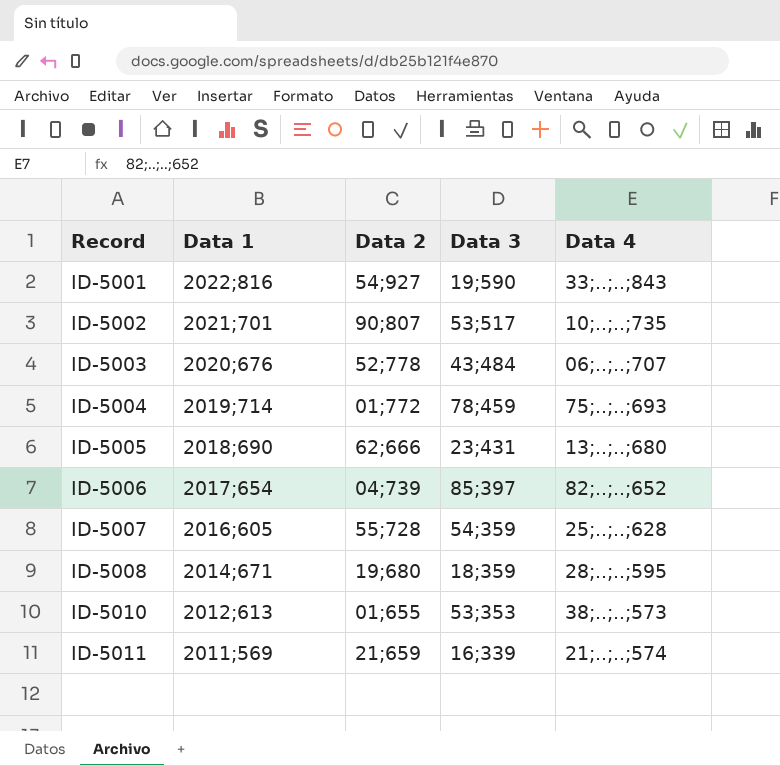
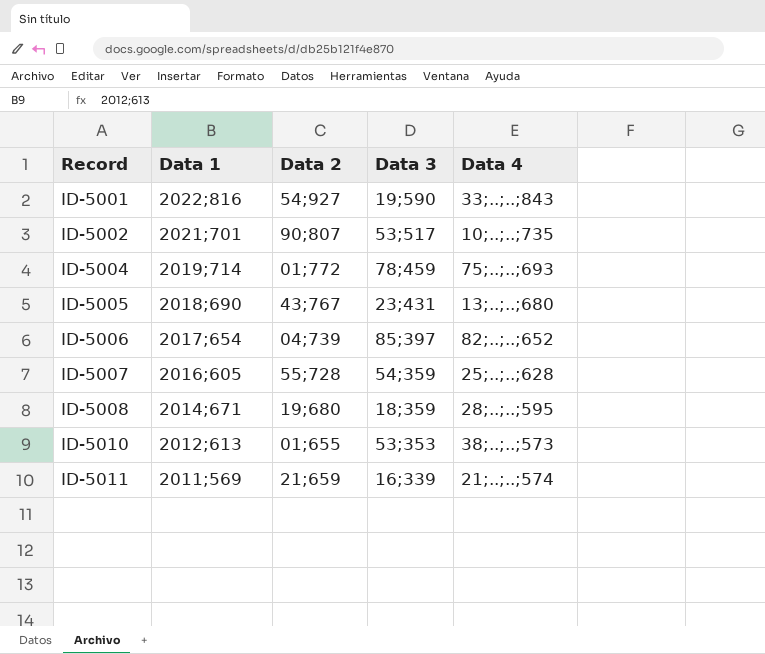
row ID-5003: 2020;676 | 52;778 | 43;484 | 06;..;..;707 -> none
ID-5005 | Data 2: 62;666 -> 43;767

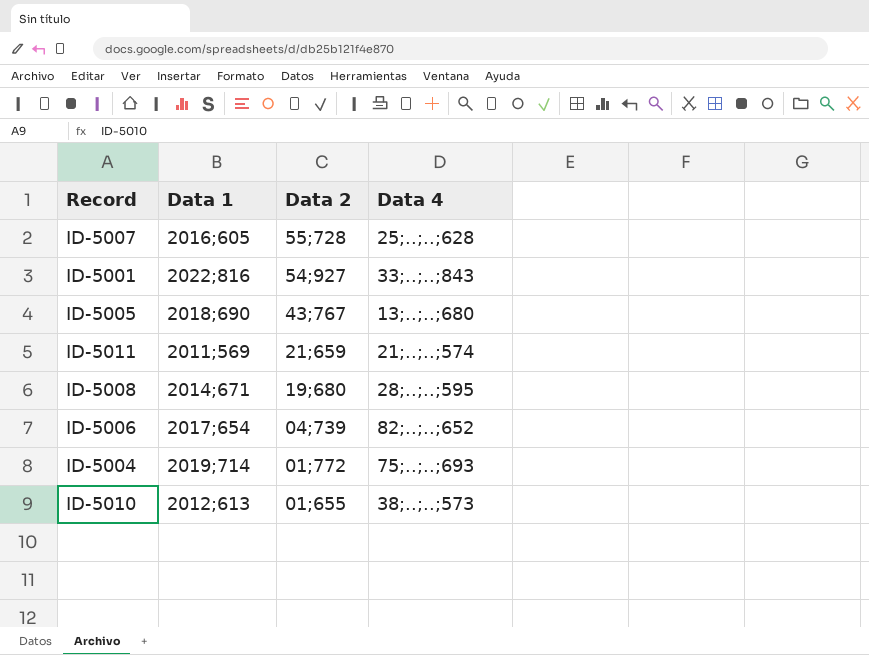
row order: Record ascending -> Data 2 descending
column Data 3 | position: 4 -> none
row ID-5002: 2021;701 | 90;807 | 53;517 | 10;..;..;735 -> none

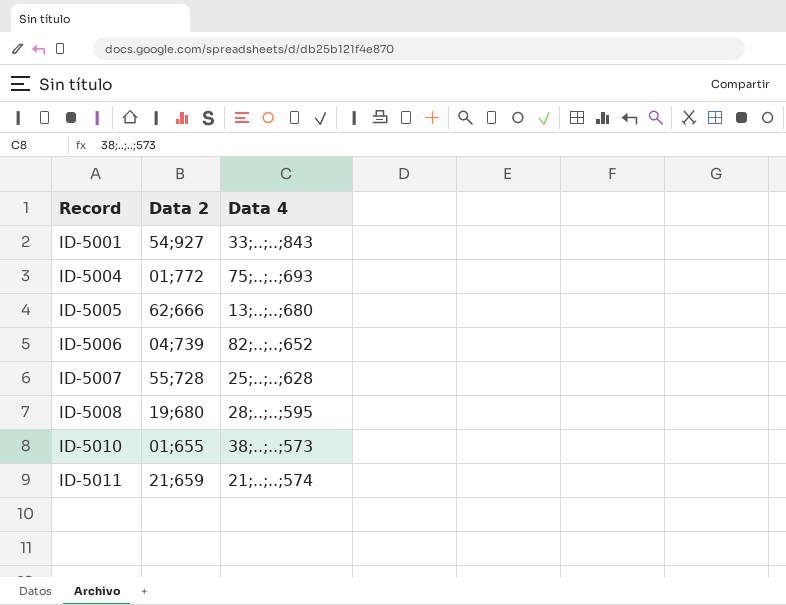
row order: Data 2 descending -> Record ascending
column Data 1 | position: 2 -> none
ID-5005 | Data 2: 43;767 -> 62;666

